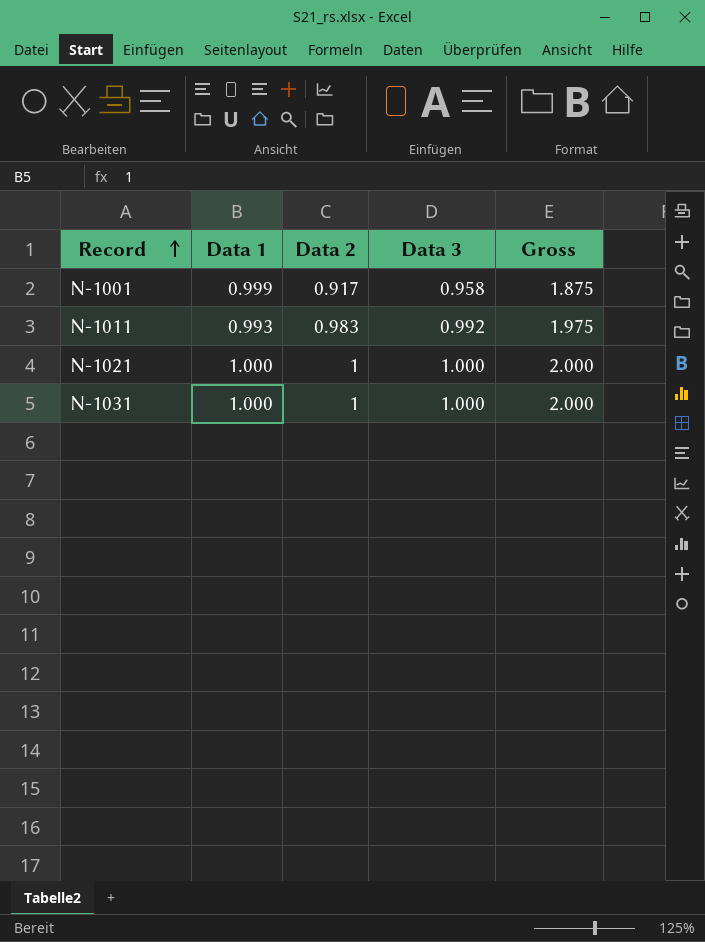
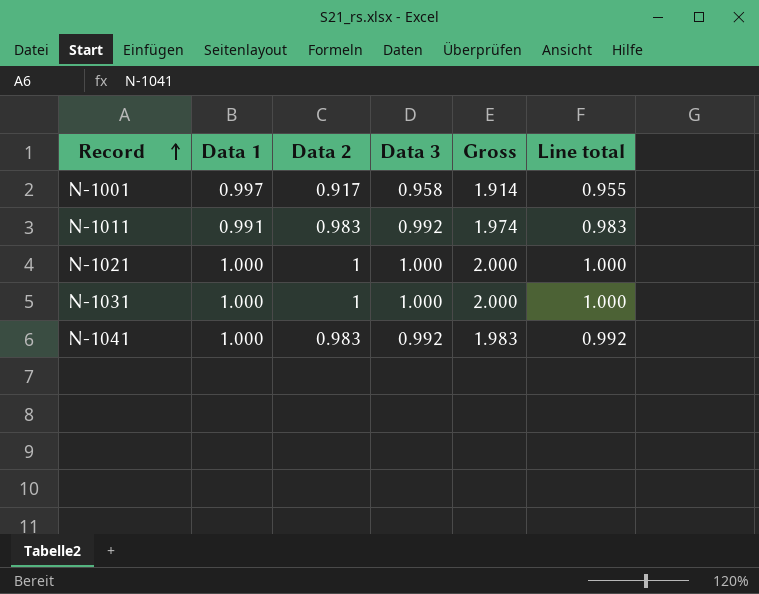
column Gross | formula: [Data 2] + [Data 3] -> [Data 1] + [Data 2]
column Line total | formula: none -> [Data 1] * [Data 3]
N-1001 | Data 1: 0.999 -> 0.997
N-1011 | Data 1: 0.993 -> 0.991
row N-1041: none -> 1.000 | 0.983 | 0.992 | 1.983 | 0.992

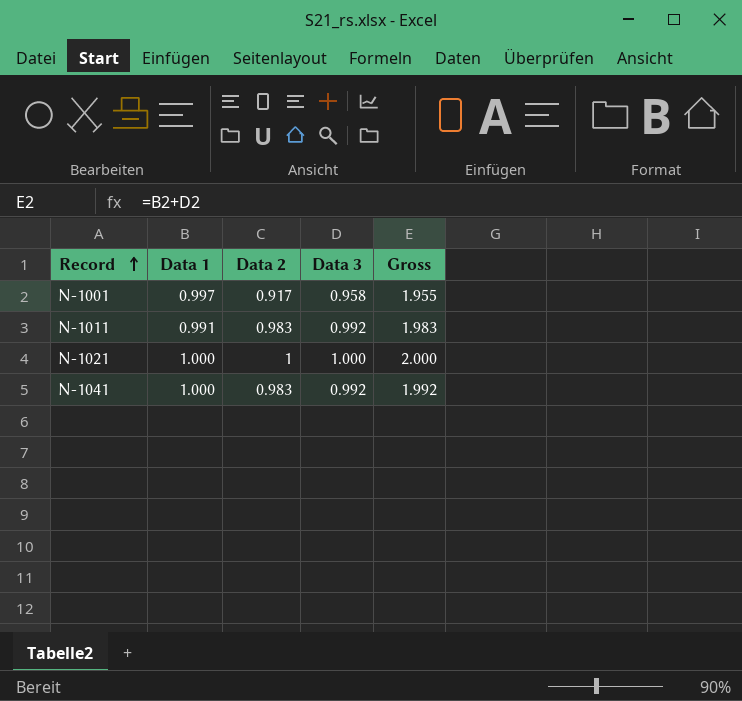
column Line total | formula: [Data 1] * [Data 3] -> none
column Gross | formula: [Data 1] + [Data 2] -> [Data 1] + [Data 3]
row N-1031: 1.000 | 1 | 1.000 | 2.000 | 1.000 -> none

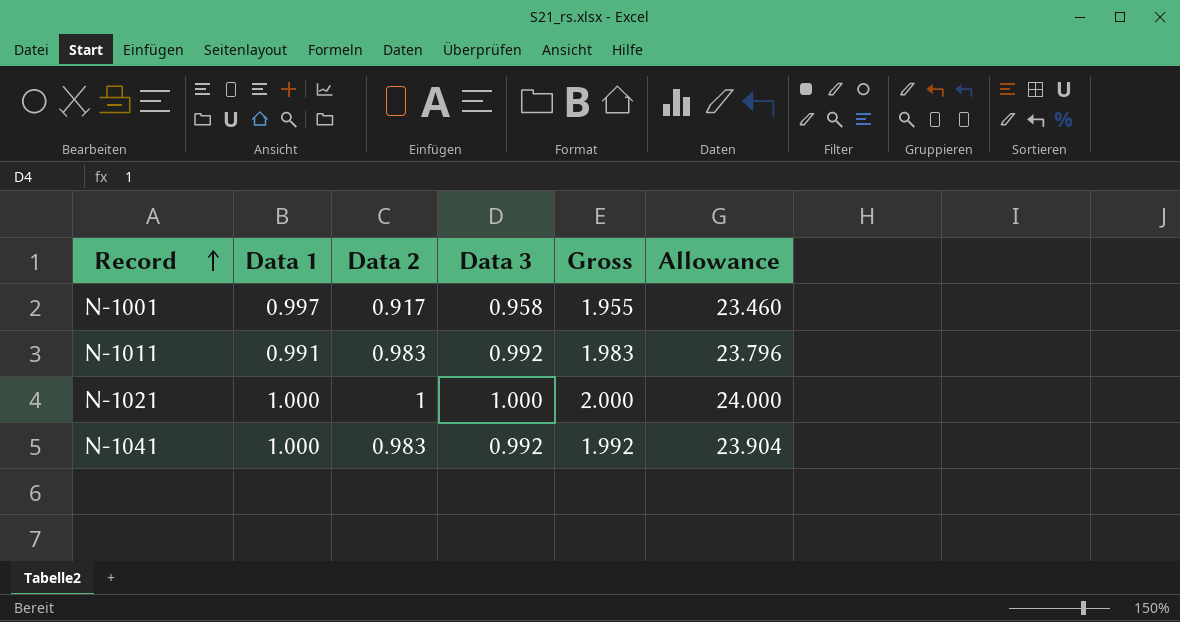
column Allowance | formula: none -> [Gross] * 12

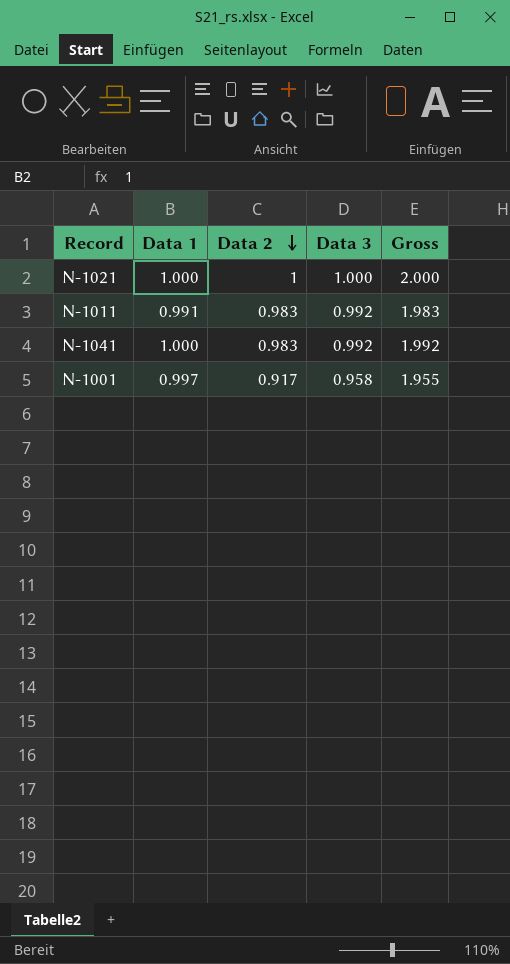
row order: Record ascending -> Data 2 descending
column Allowance | formula: [Gross] * 12 -> none

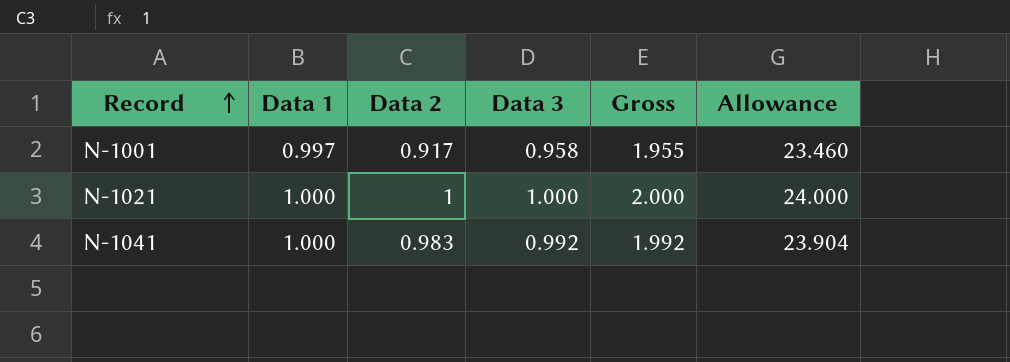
row order: Data 2 descending -> Record ascending
column Allowance | formula: none -> [Gross] * 12
row N-1011: 0.991 | 0.983 | 0.992 | 1.983 -> none

